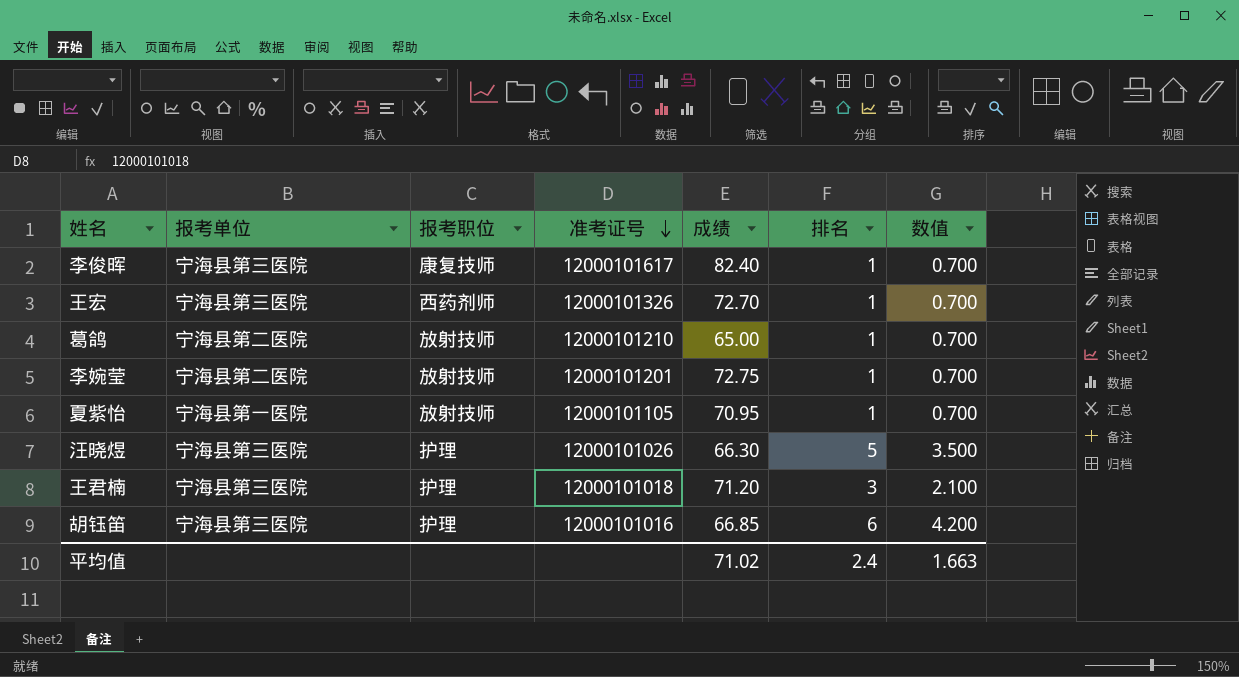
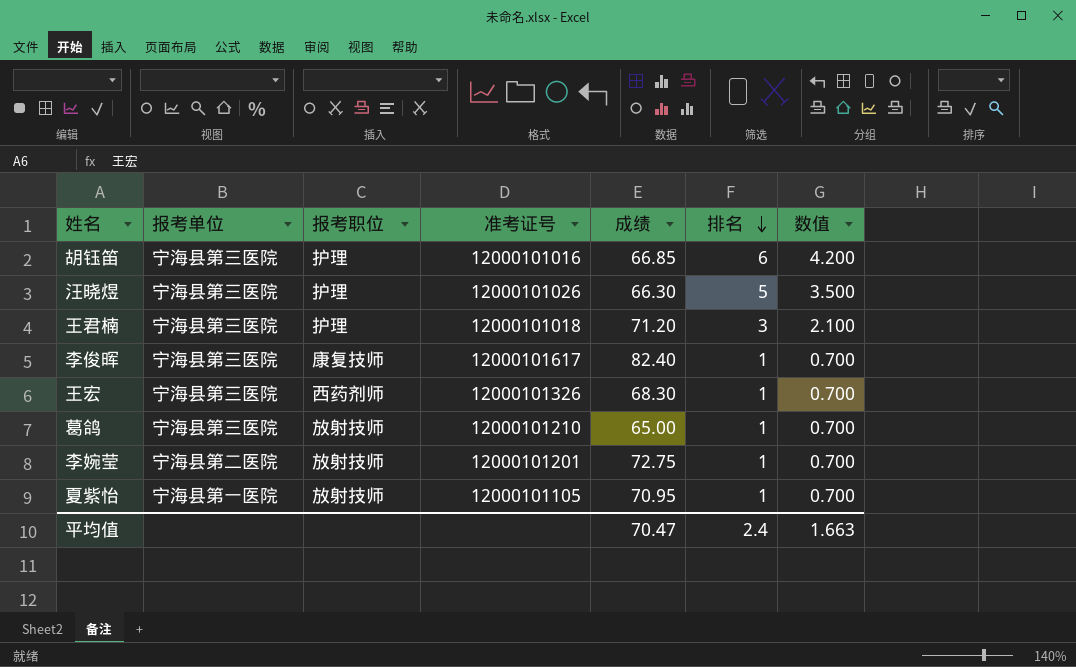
row order: 准考证号 descending -> 排名 descending
王宏 | 成绩: 72.70 -> 68.30
葛鸽 | 报考单位: 宁海县第二医院 -> 宁海县第三医院
平均值 | 成绩: 71.02 -> 70.47

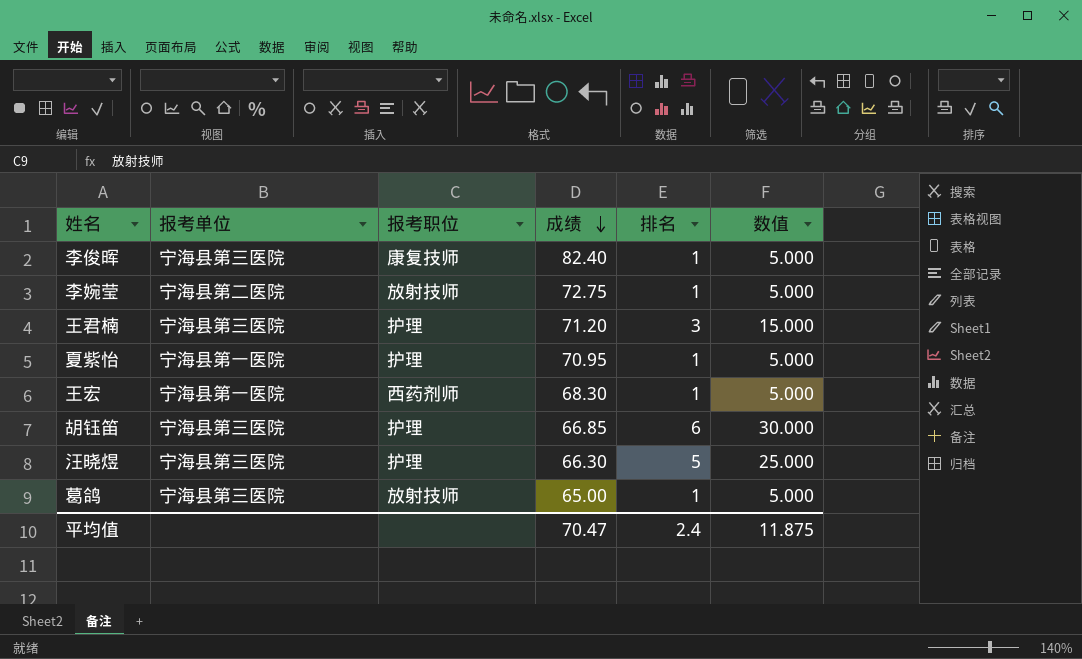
row order: 排名 descending -> 成绩 descending
column 准考证号 | position: 4 -> none
column 数值 | formula: [排名] * 0.7 -> [排名] * 5
夏紫怡 | 报考职位: 放射技师 -> 护理
王宏 | 报考单位: 宁海县第三医院 -> 宁海县第一医院
平均值 | 数值: 1.663 -> 11.875

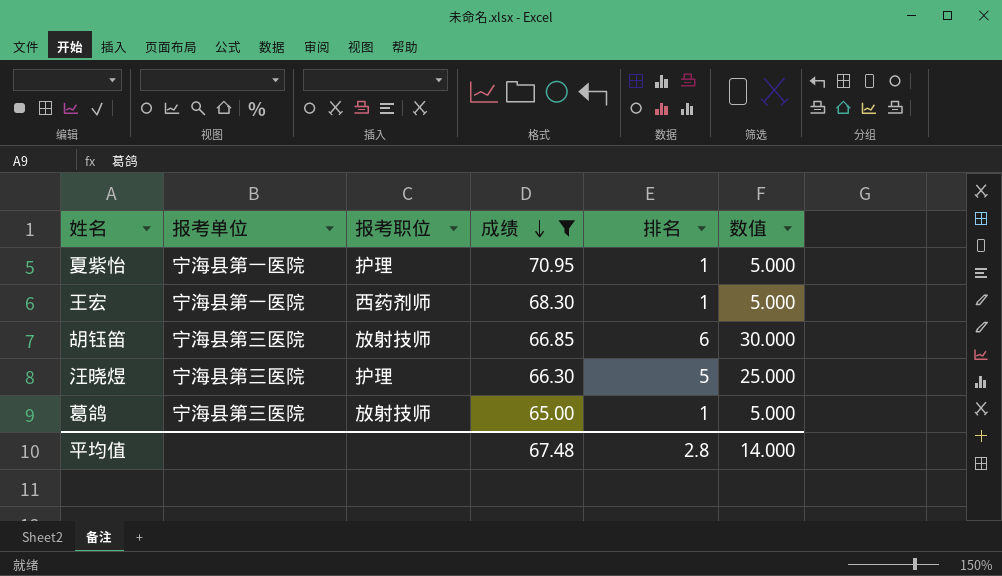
filter: none -> 成绩 <= 70.95
胡钰笛 | 报考职位: 护理 -> 放射技师
平均值 | 成绩: 70.47 -> 67.48
平均值 | 排名: 2.4 -> 2.8
平均值 | 数值: 11.875 -> 14.000

